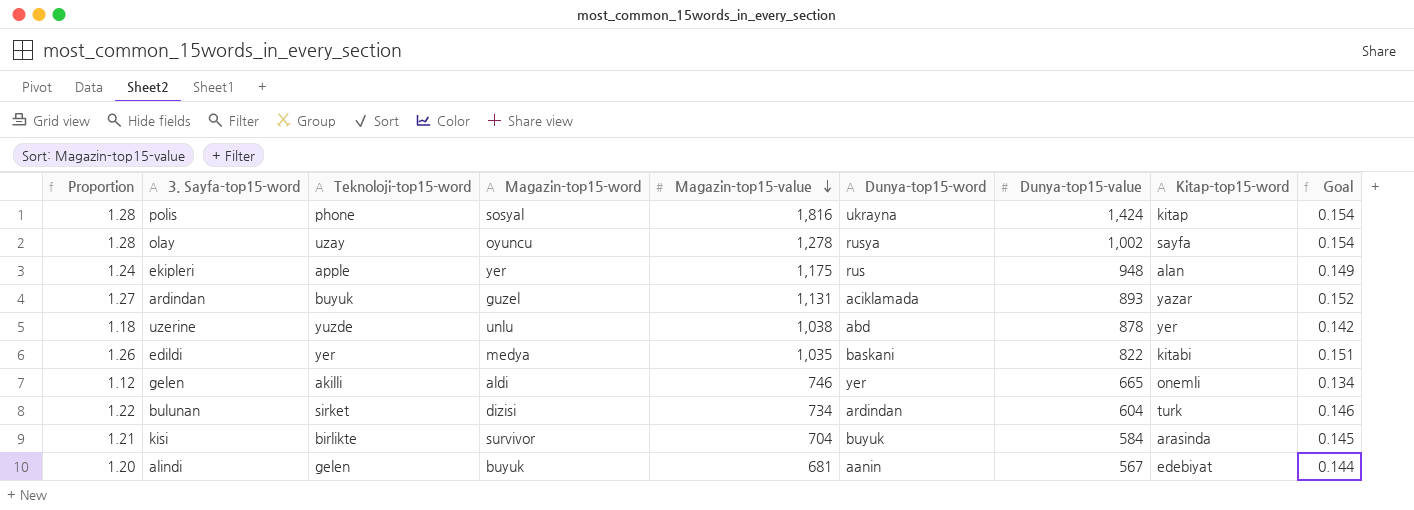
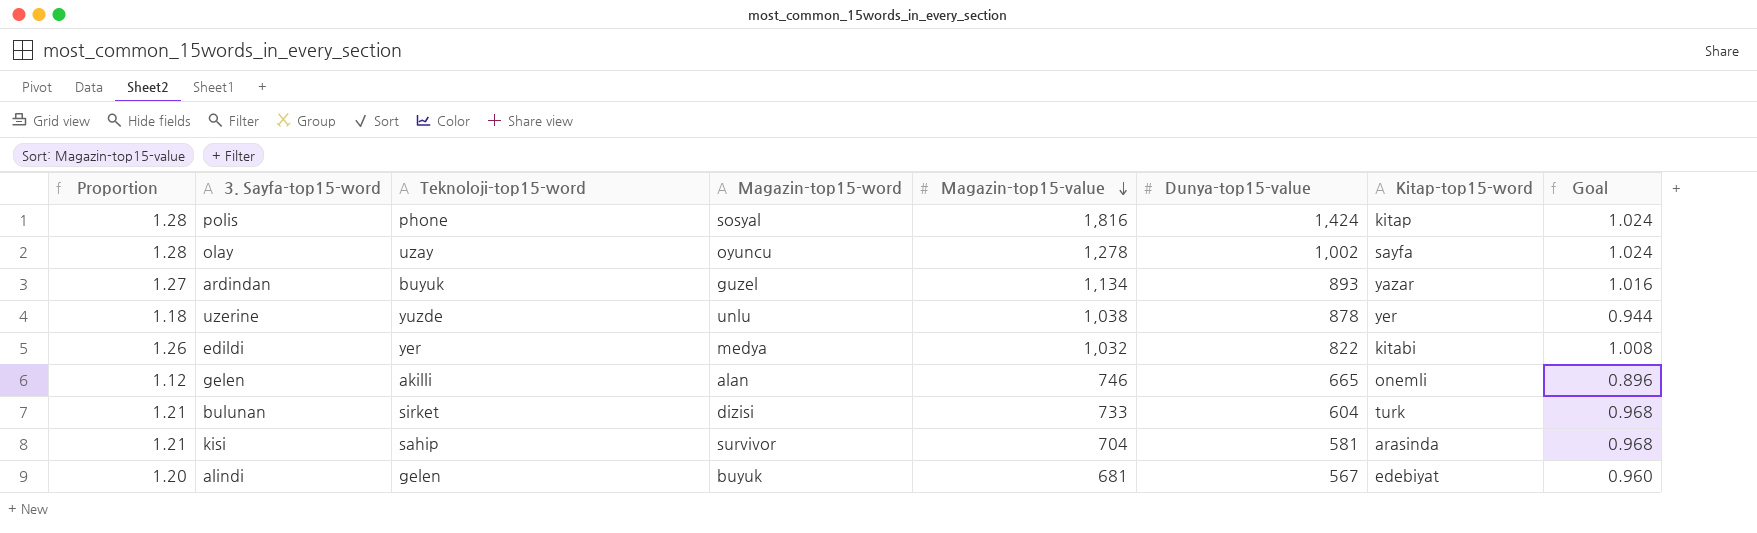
column Dunya-top15-word | position: 6 -> none
column Goal | formula: [Proportion] * 0.12 -> [Proportion] * 0.8
row ekipleri: 1.24 | apple | yer | 1,175 | rus | 948 | alan | 0.149 -> none
ardindan | Magazin-top15-value: 1,131 -> 1,134
edildi | Magazin-top15-value: 1,035 -> 1,032
gelen | Magazin-top15-word: aldi -> alan
bulunan | Proportion: 1.22 -> 1.21
bulunan | Magazin-top15-value: 734 -> 733
kisi | Teknoloji-top15-word: birlikte -> sahip
kisi | Dunya-top15-value: 584 -> 581

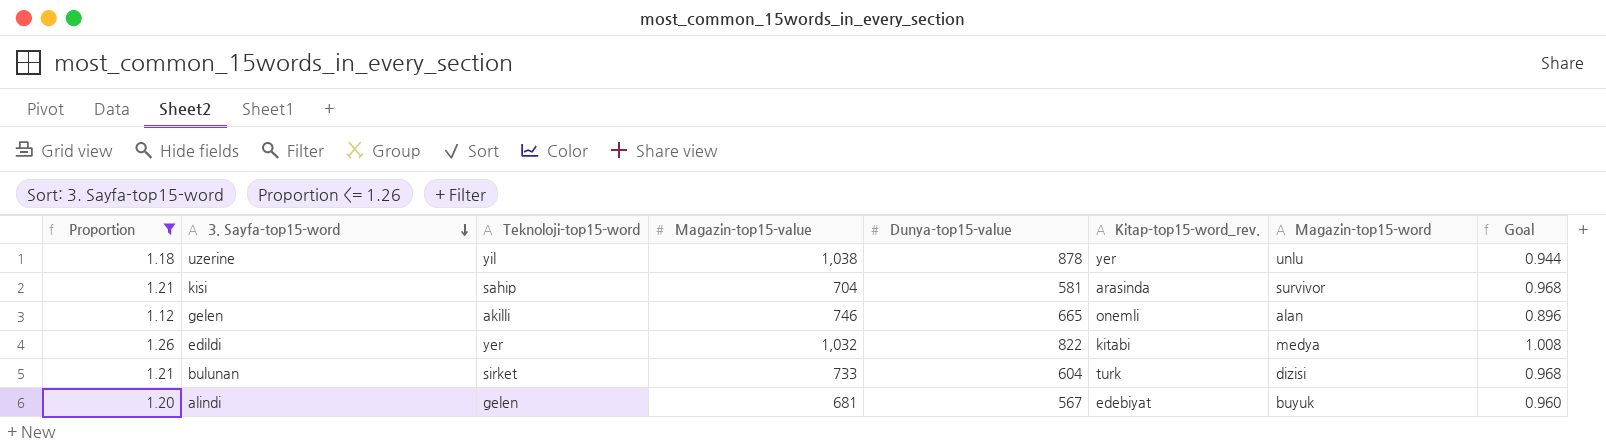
filter: none -> Proportion <= 1.26
row order: Magazin-top15-value descending -> 3. Sayfa-top15-word descending
column name: Kitap-top15-word -> Kitap-top15-word_rev.
column Magazin-top15-word | position: 4 -> 7
uzerine | Teknoloji-top15-word: yuzde -> yil

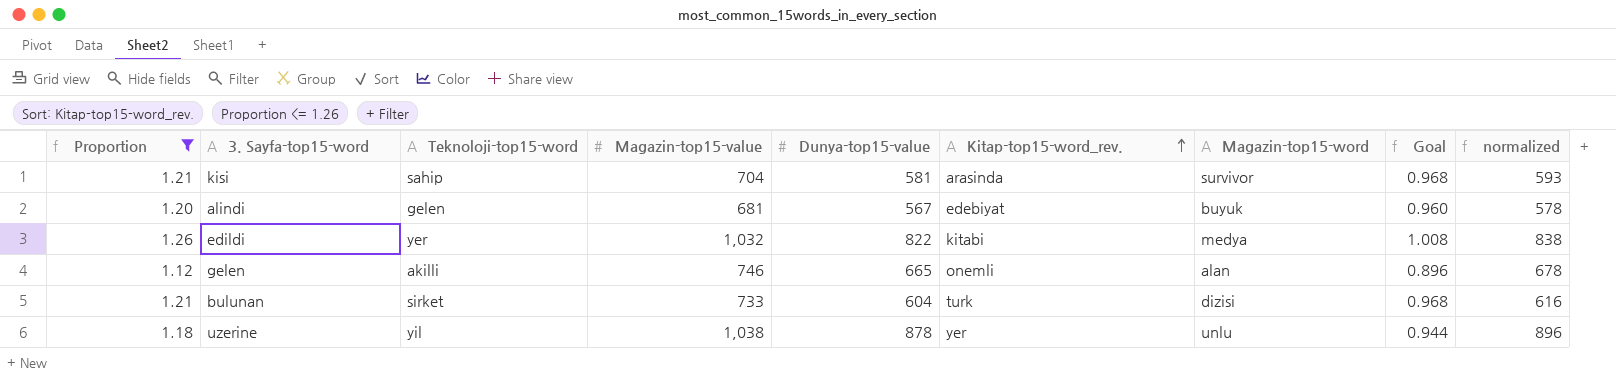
row order: 3. Sayfa-top15-word descending -> Kitap-top15-word_rev. ascending
column normalized | formula: none -> [Dunya-top15-value] * 1.02

